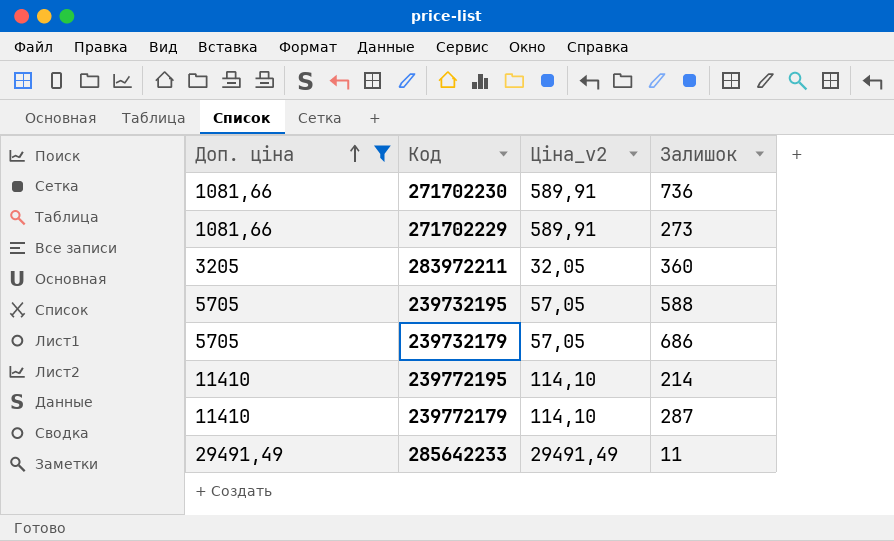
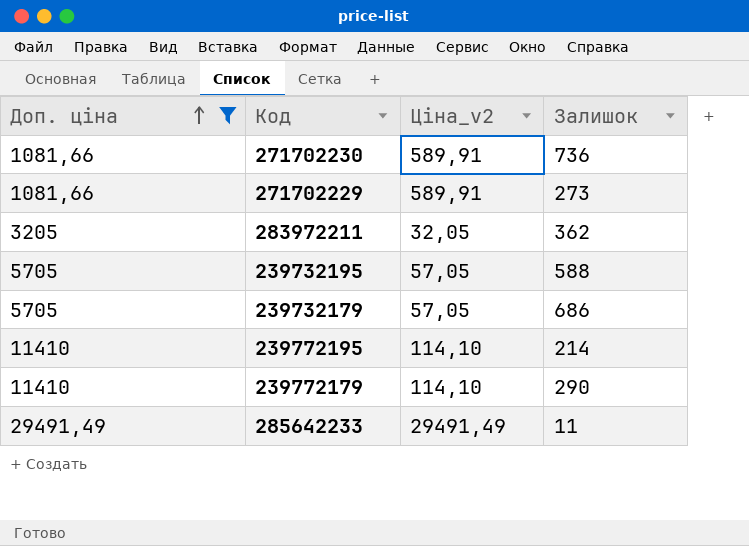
283972211 | Залишок: 360 -> 362
239772179 | Залишок: 287 -> 290

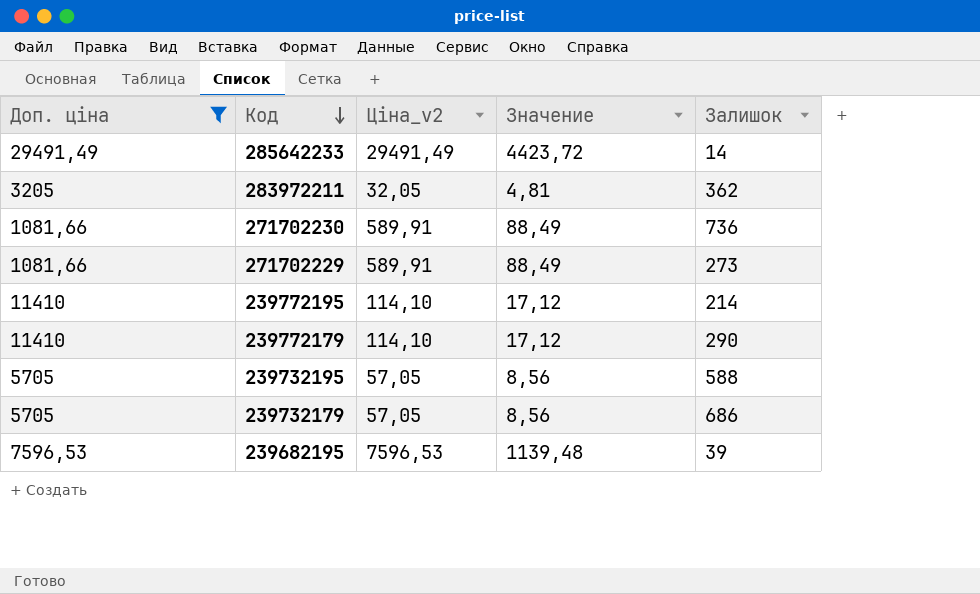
row order: Доп. ціна ascending -> Код descending
column Значение | formula: none -> [Ціна_v2] * 0,15
285642233 | Залишок: 11 -> 14
row 239682195: none -> 7596,53 | 7596,53 | 1139,48 | 39

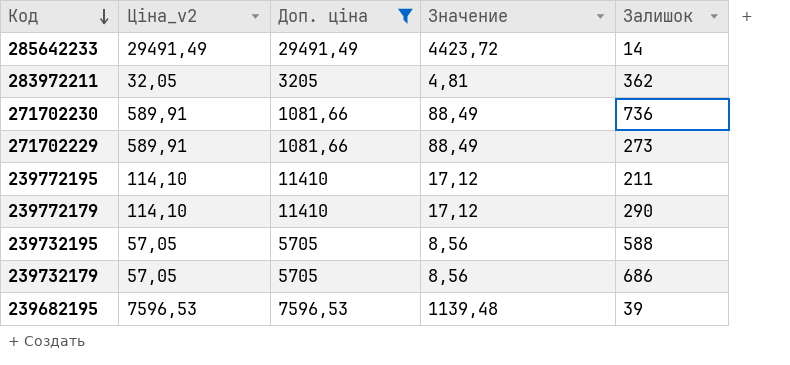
column Доп. ціна | position: 1 -> 3
239772195 | Залишок: 214 -> 211

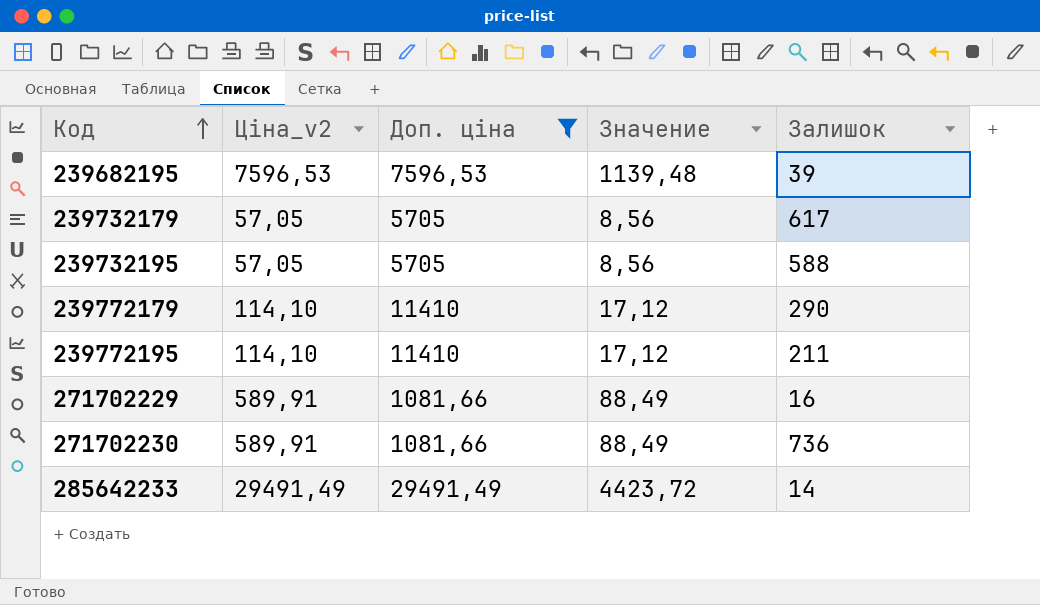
row order: Код descending -> Код ascending
row 283972211: 32,05 | 3205 | 4,81 | 362 -> none
239732179 | Залишок: 686 -> 617
271702229 | Залишок: 273 -> 16

